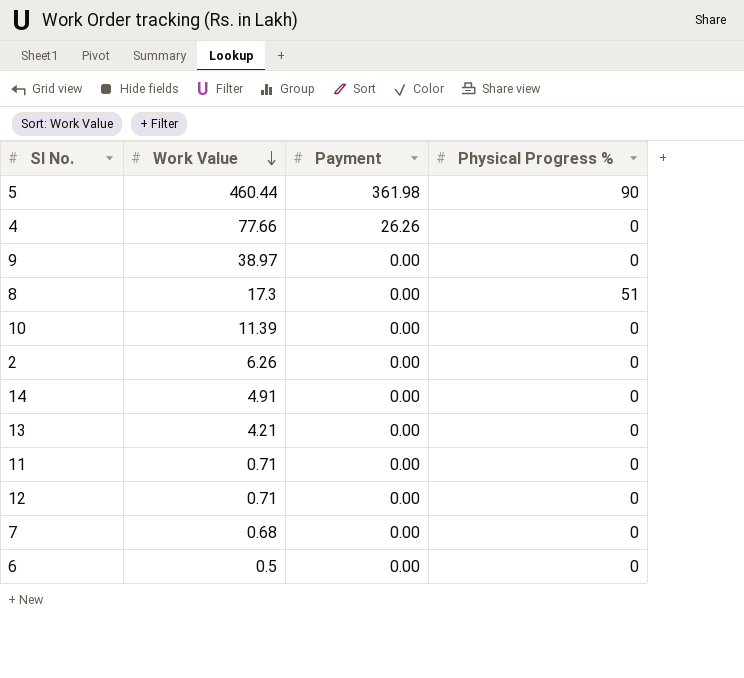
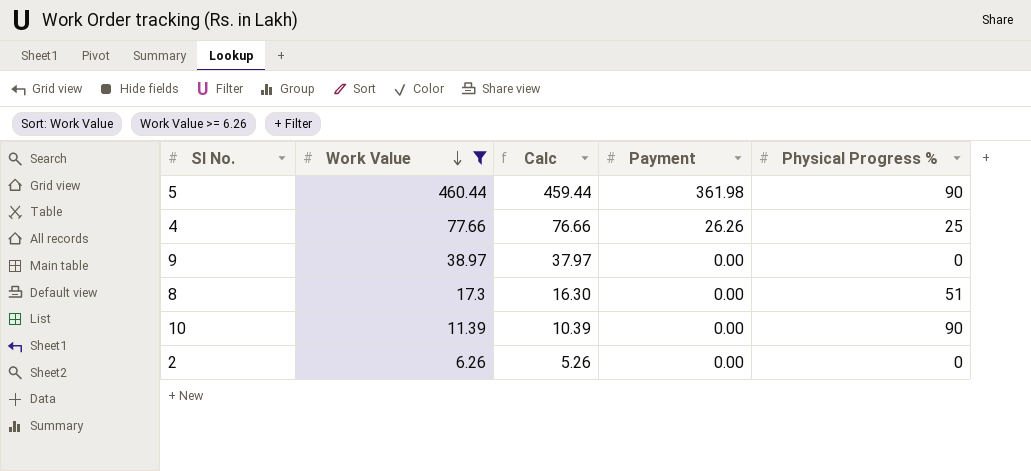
filter: none -> Work Value >= 6.26
column Calc | formula: none -> [Work Value] - 1
4 | Physical Progress %: 0 -> 25
10 | Physical Progress %: 0 -> 90

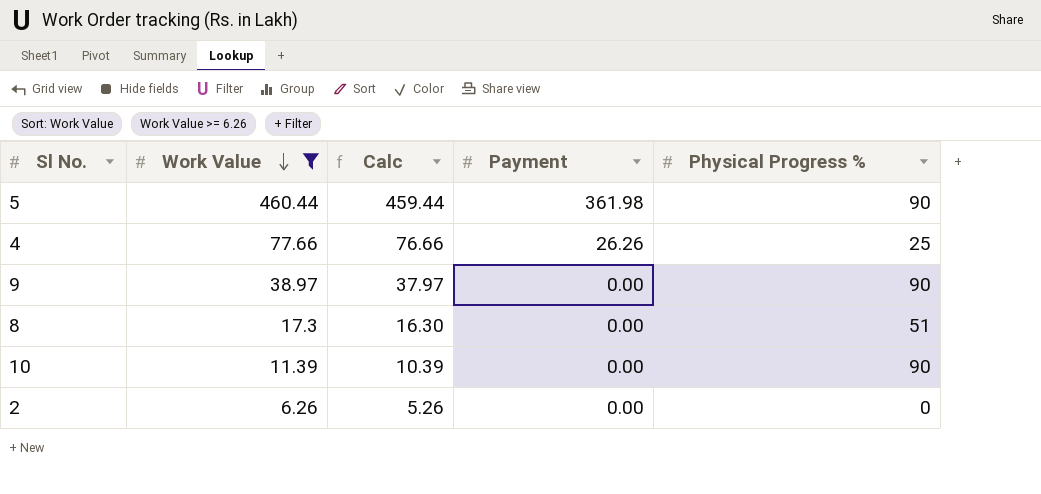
9 | Physical Progress %: 0 -> 90

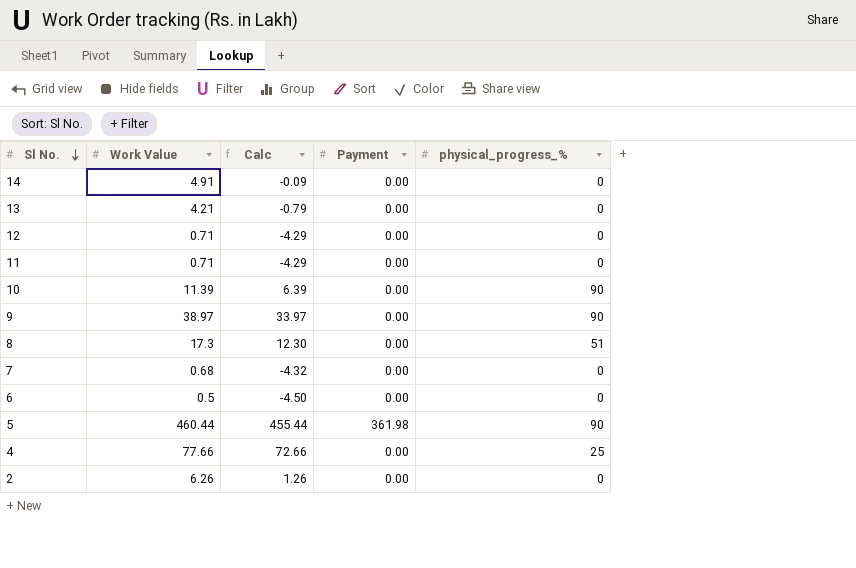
filter: Work Value >= 6.26 -> none
row order: Work Value descending -> Sl No. descending
column Calc | formula: [Work Value] - 1 -> [Work Value] - 5
column name: Physical Progress % -> physical_progress_%
4 | Payment: 26.26 -> 0.00

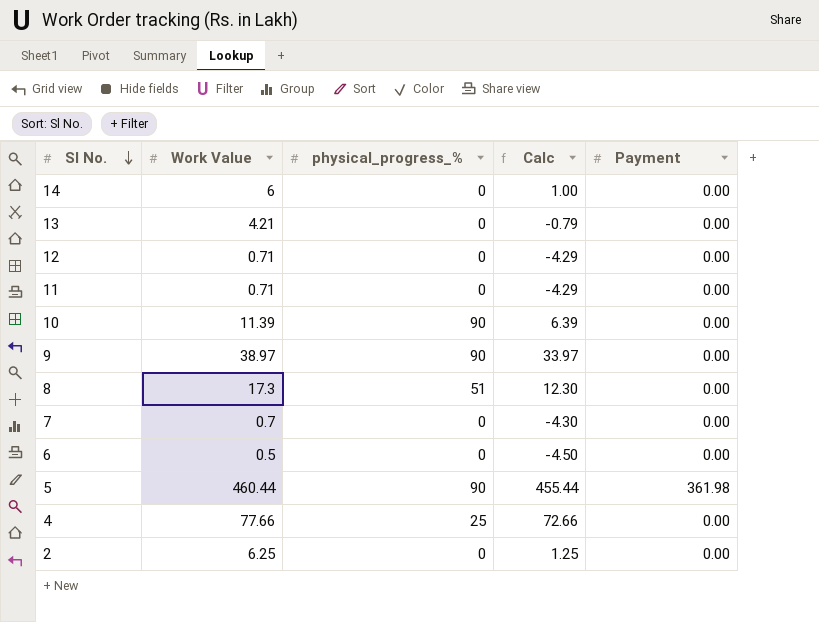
column physical_progress_% | position: 5 -> 3
14 | Work Value: 4.91 -> 6
14 | Calc: -0.09 -> 1.00
7 | Work Value: 0.68 -> 0.7
7 | Calc: -4.32 -> -4.30
2 | Work Value: 6.26 -> 6.25
2 | Calc: 1.26 -> 1.25

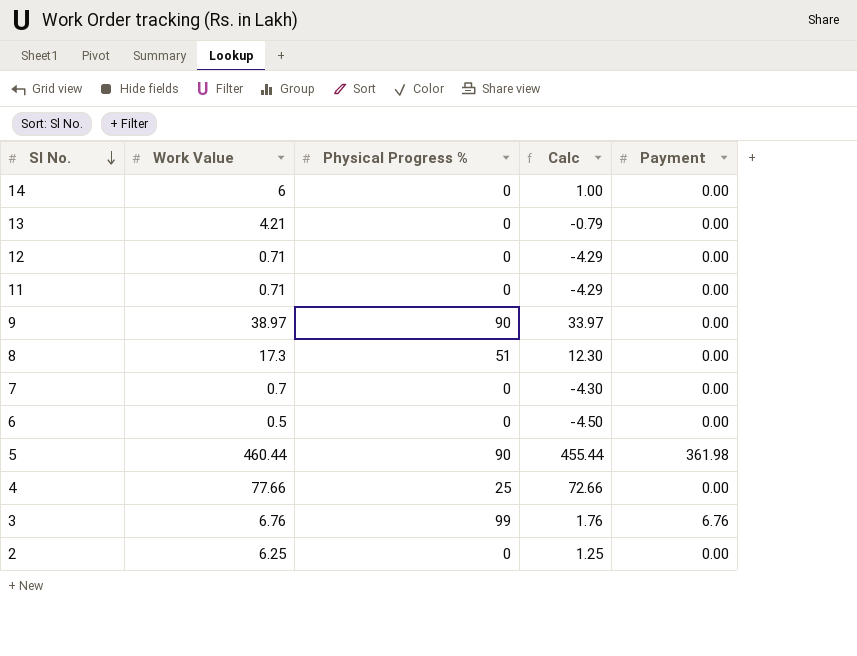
column name: physical_progress_% -> Physical Progress %
row 10: 11.39 | 90 | 6.39 | 0.00 -> none
row 3: none -> 6.76 | 99 | 1.76 | 6.76

